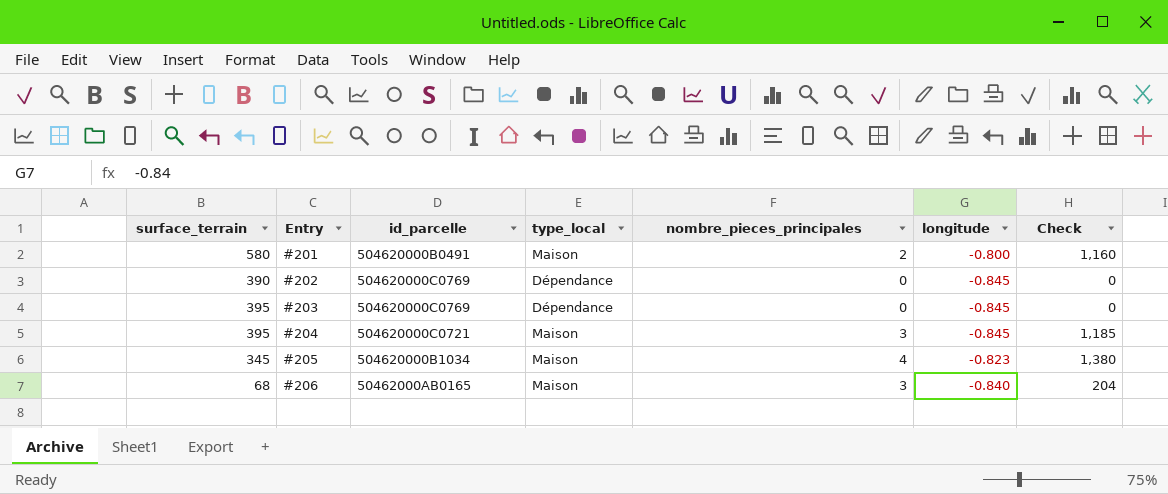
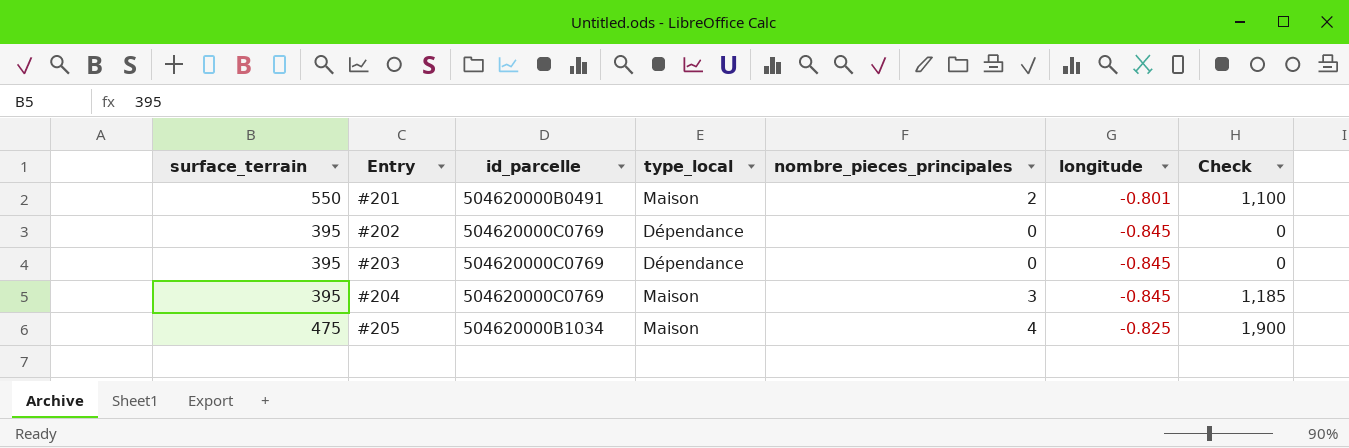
row #206: 68 | 50462000AB0165 | Maison | 3 | -0.840 | 204 -> none
#201 | surface_terrain: 580 -> 550
#201 | longitude: -0.800 -> -0.801
#201 | Check: 1,160 -> 1,100
#202 | surface_terrain: 390 -> 395
#204 | id_parcelle: 504620000C0721 -> 504620000C0769
#205 | surface_terrain: 345 -> 475
#205 | longitude: -0.823 -> -0.825
#205 | Check: 1,380 -> 1,900

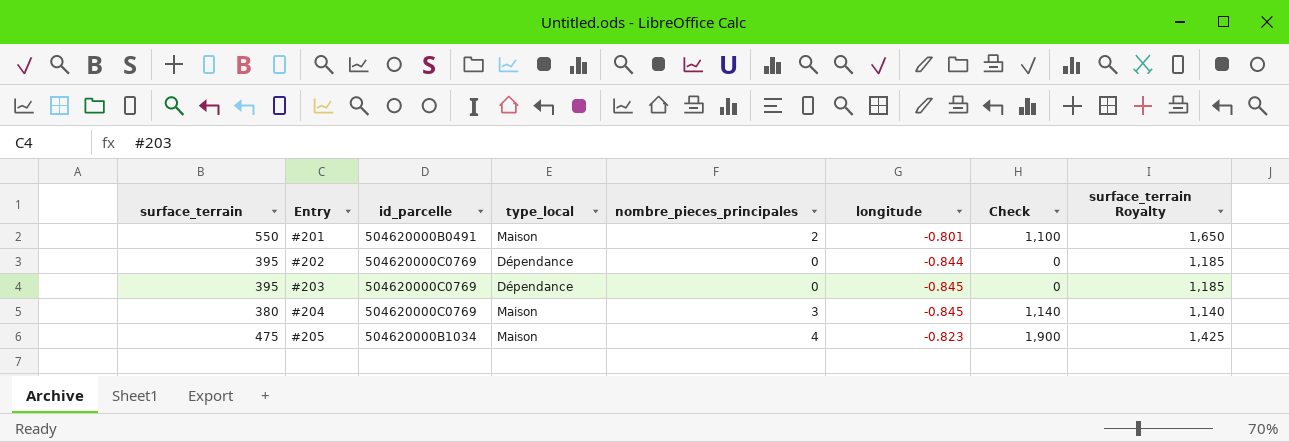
column surface_terrain Royalty | formula: none -> [surface_terrain] * 3
#202 | longitude: -0.845 -> -0.844
#204 | surface_terrain: 395 -> 380
#204 | Check: 1,185 -> 1,140
#205 | longitude: -0.825 -> -0.823

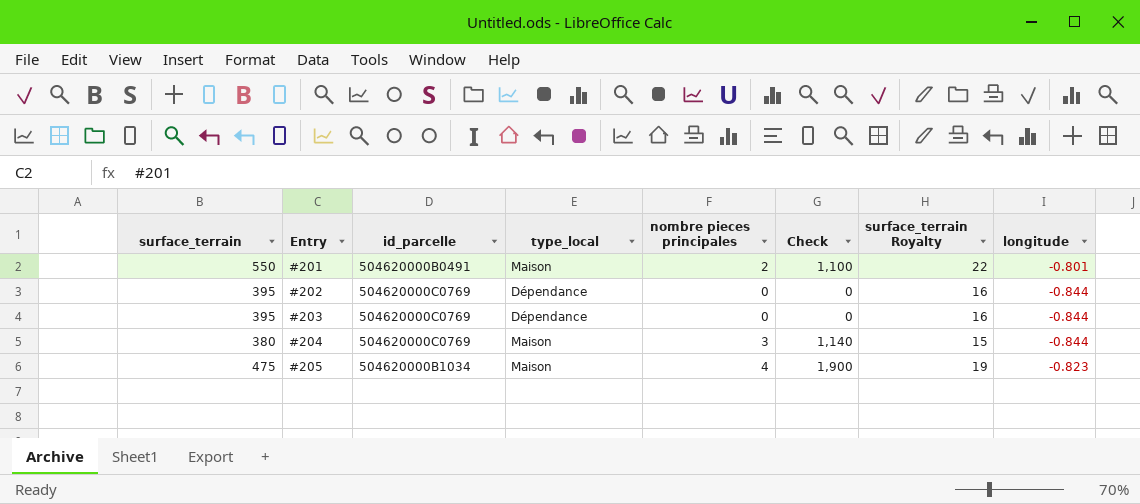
column name: nombre_pieces_principales -> nombre pieces principales
column surface_terrain Royalty | formula: [surface_terrain] * 3 -> [surface_terrain] * 0.04
column longitude | position: 6 -> 8
#203 | longitude: -0.845 -> -0.844
#204 | longitude: -0.845 -> -0.844

